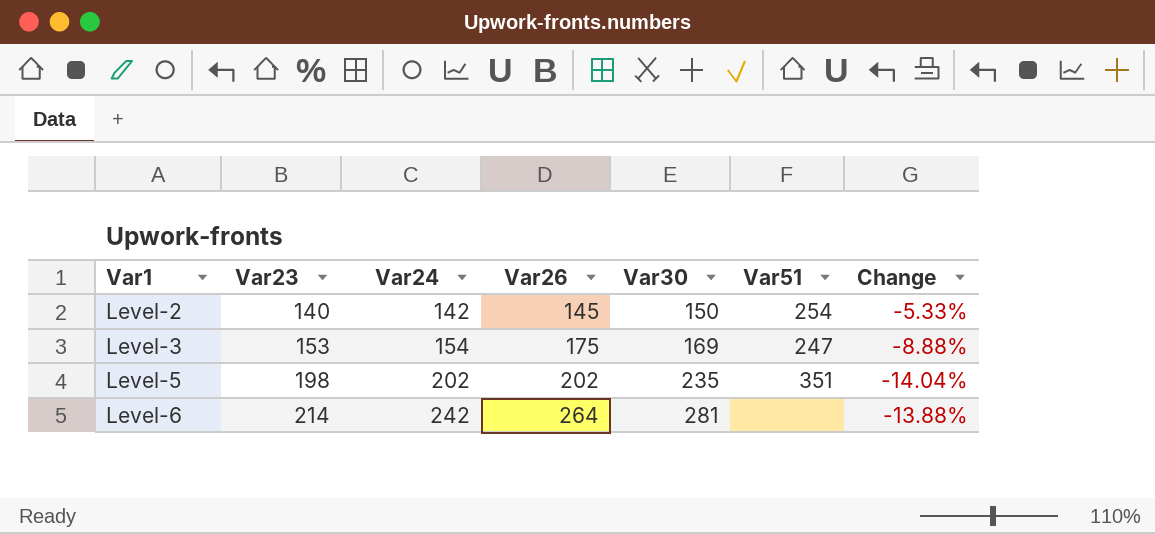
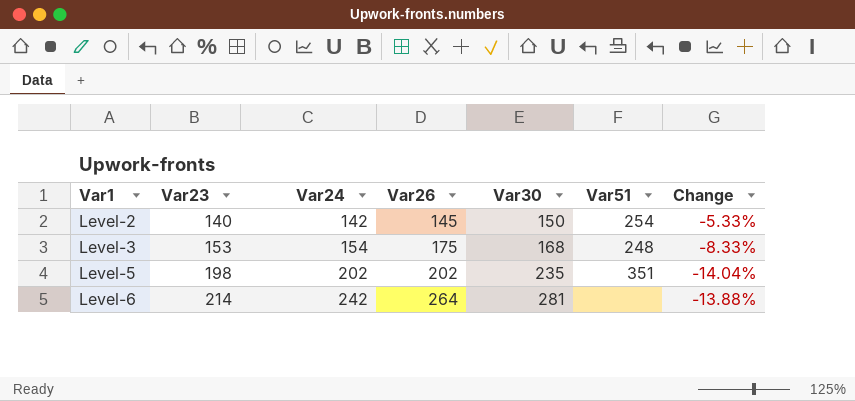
Level-3 | Var30: 169 -> 168
Level-3 | Var51: 247 -> 248
Level-3 | Change: -8.88% -> -8.33%

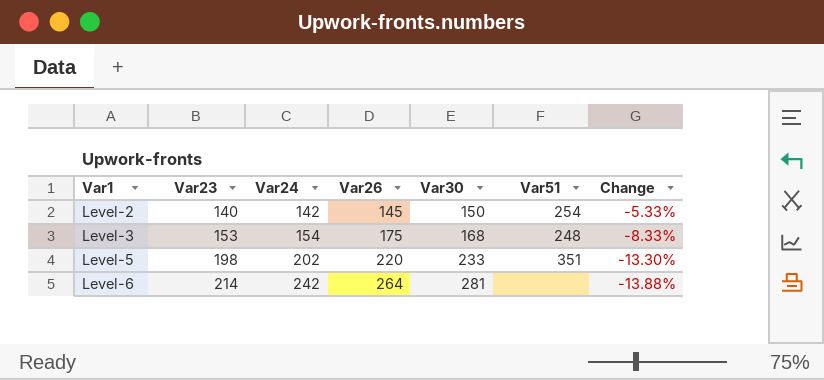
Level-5 | Var26: 202 -> 220
Level-5 | Var30: 235 -> 233
Level-5 | Change: -14.04% -> -13.30%

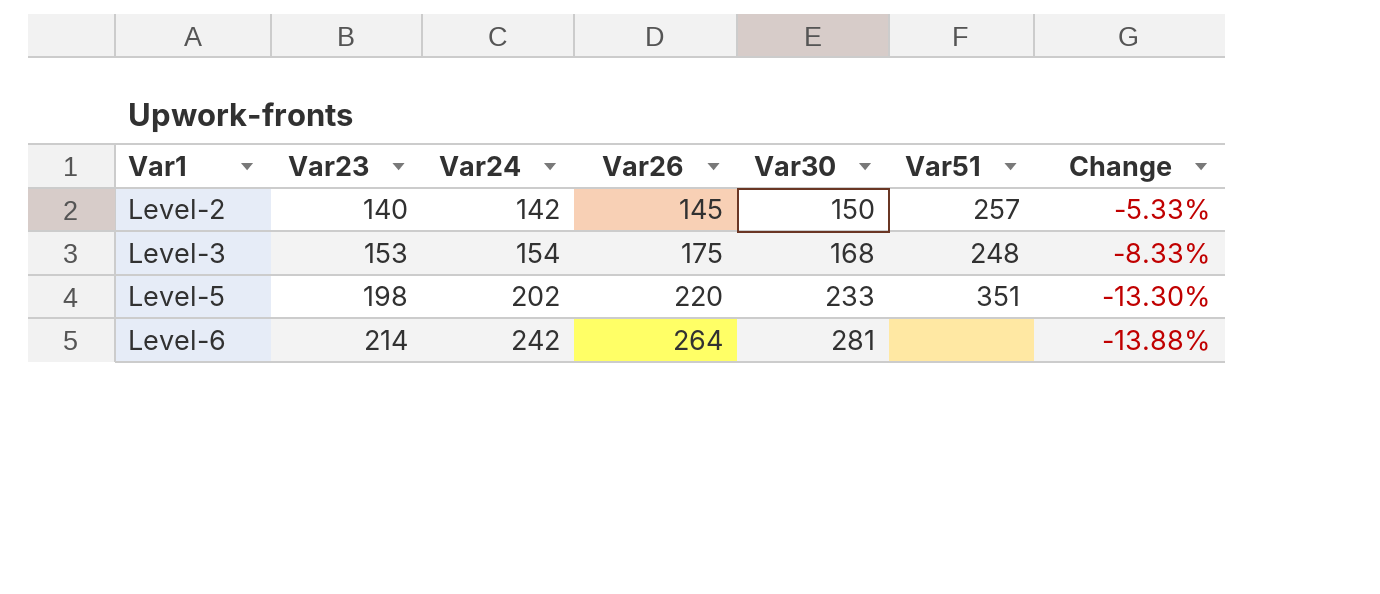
Level-2 | Var51: 254 -> 257

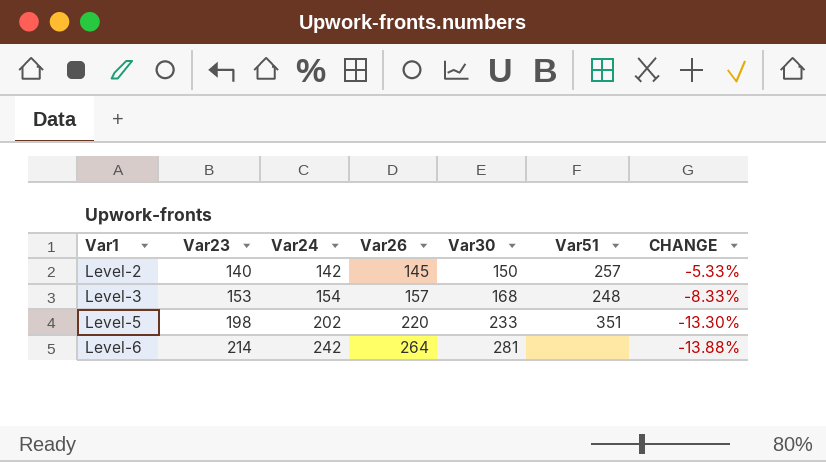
column name: Change -> CHANGE
Level-3 | Var26: 175 -> 157

